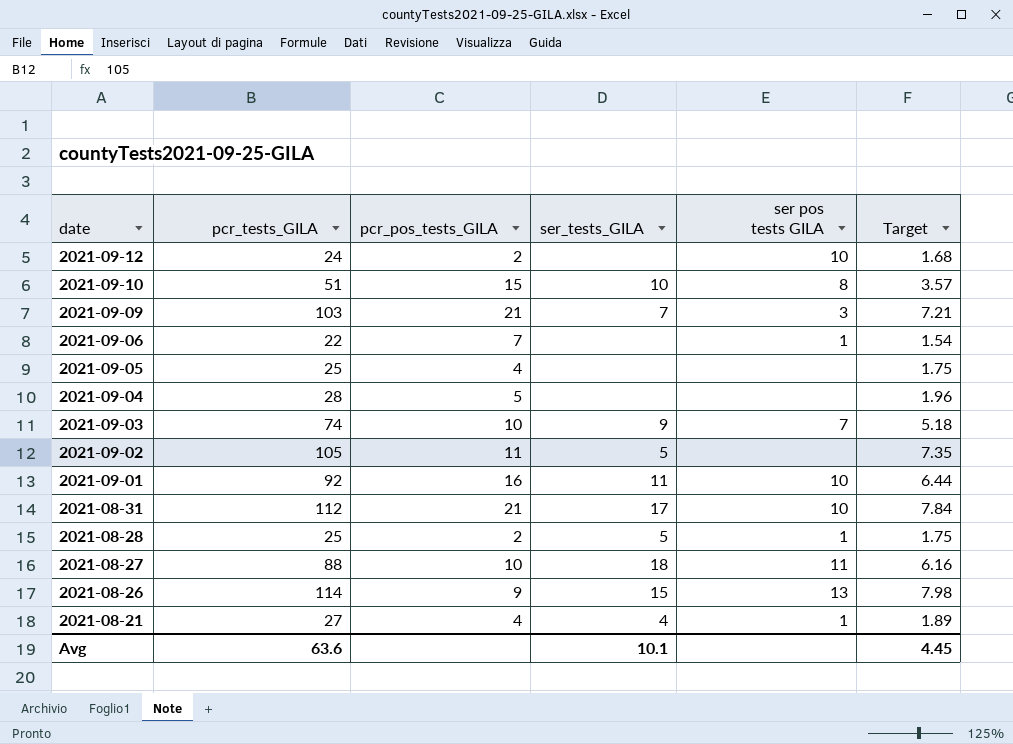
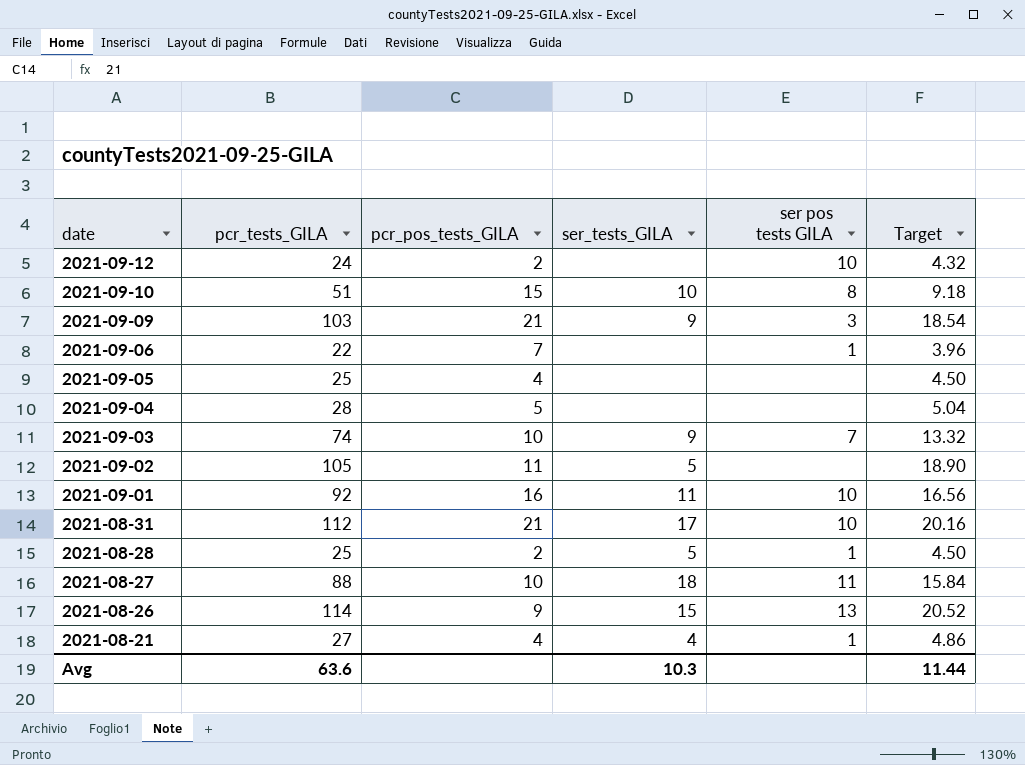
column Target | formula: [pcr_tests_GILA] * 0.07 -> [pcr_tests_GILA] * 0.18
2021-09-09 | ser_tests_GILA: 7 -> 9
Avg | ser_tests_GILA: 10.1 -> 10.3
Avg | Target: 4.45 -> 11.44

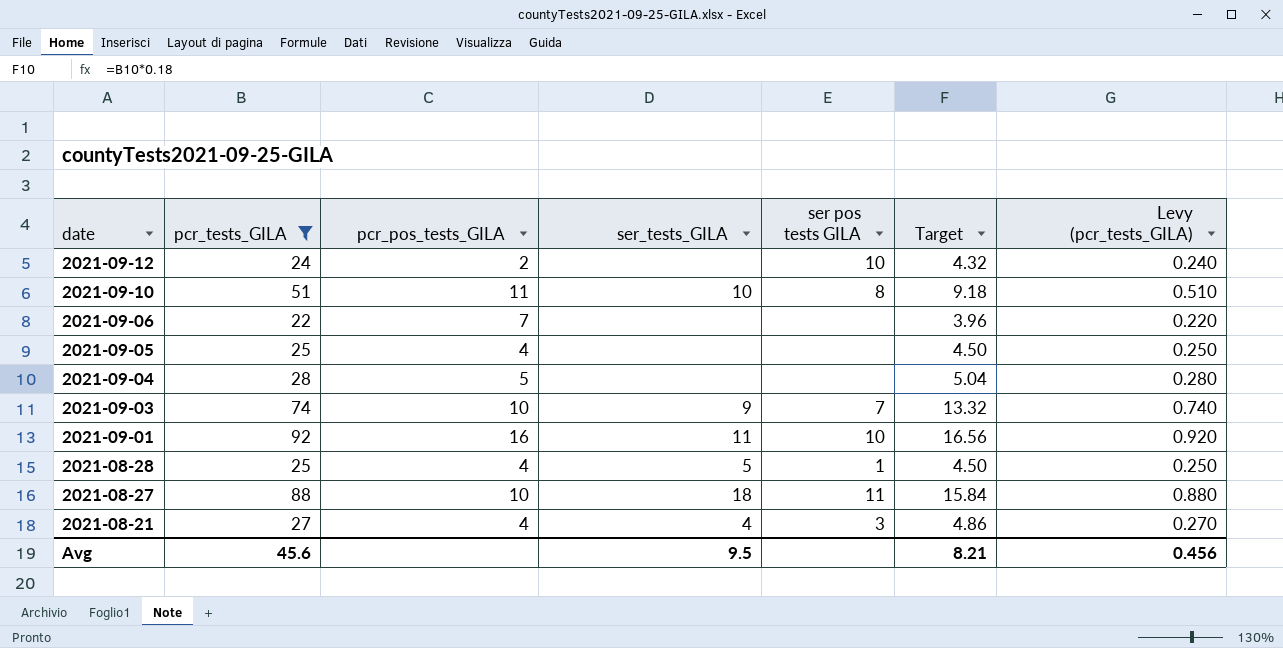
filter: none -> pcr_tests_GILA <= 92
column Levy (pcr_tests_GILA) | formula: none -> [pcr_tests_GILA] * 0.01
2021-09-10 | pcr_pos_tests_GILA: 15 -> 11
2021-09-06 | ser pos tests GILA: 1 -> none
2021-08-28 | pcr_pos_tests_GILA: 2 -> 4
2021-08-21 | ser pos tests GILA: 1 -> 3
Avg | pcr_tests_GILA: 63.6 -> 45.6
Avg | ser_tests_GILA: 10.3 -> 9.5
Avg | Target: 11.44 -> 8.21

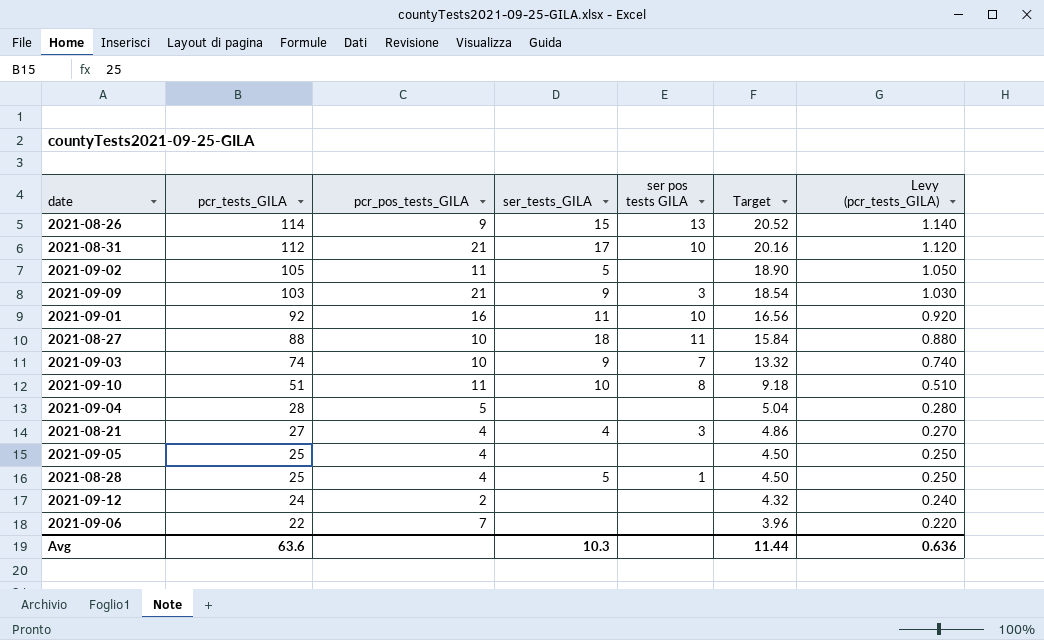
filter: pcr_tests_GILA <= 92 -> none
row order: date descending -> pcr_tests_GILA descending
2021-09-12 | ser pos tests GILA: 10 -> none
Avg | pcr_tests_GILA: 45.6 -> 63.6
Avg | ser_tests_GILA: 9.5 -> 10.3
Avg | Target: 8.21 -> 11.44
Avg | Levy (pcr_tests_GILA): 0.456 -> 0.636

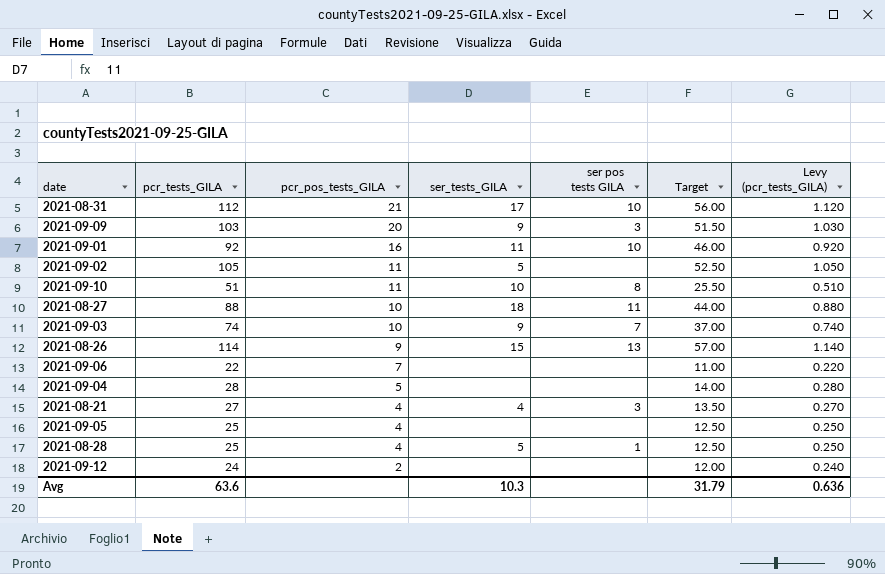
row order: pcr_tests_GILA descending -> pcr_pos_tests_GILA descending
column Target | formula: [pcr_tests_GILA] * 0.18 -> [pcr_tests_GILA] * 0.5
2021-09-09 | pcr_pos_tests_GILA: 21 -> 20
Avg | Target: 11.44 -> 31.79

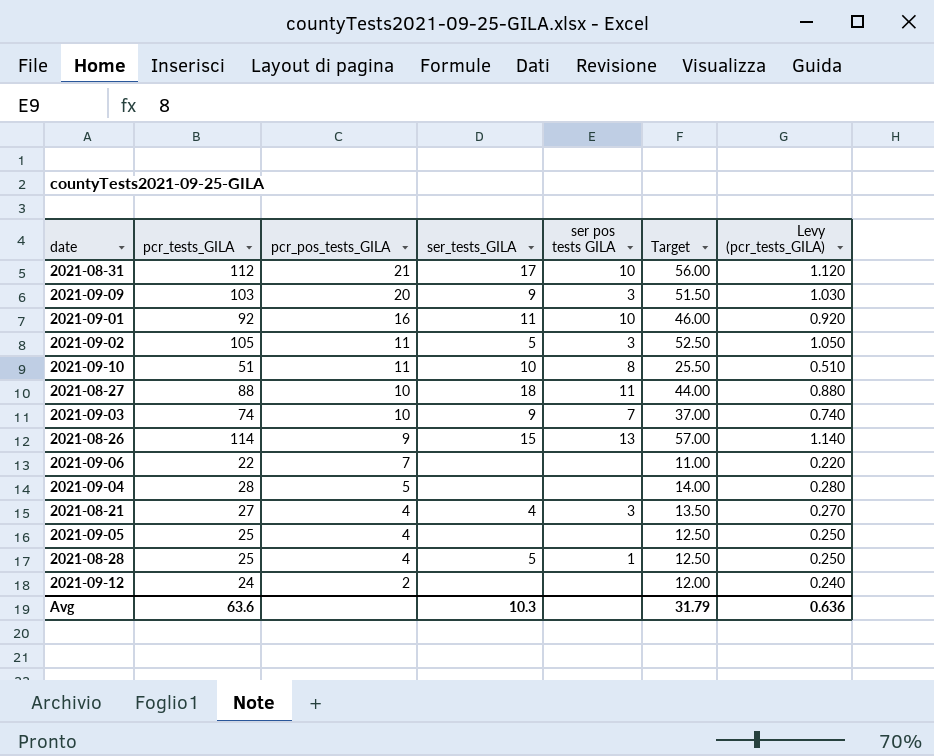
2021-09-02 | ser pos tests GILA: none -> 3

